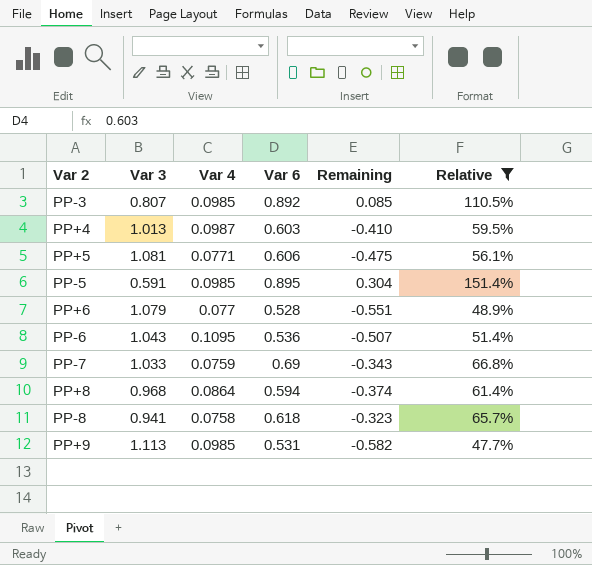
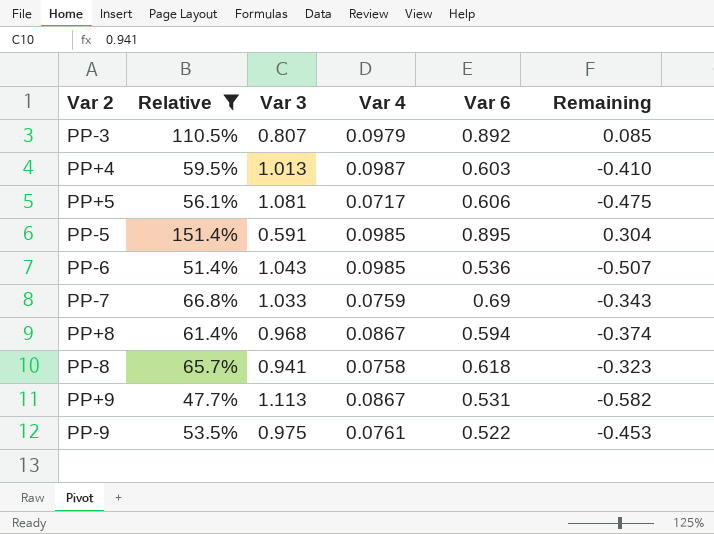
column Relative | position: 6 -> 2
row PP+6: 1.079 | 0.077 | 0.528 | -0.551 | 48.9% -> none
PP-3 | Var 4: 0.0985 -> 0.0979
PP+5 | Var 4: 0.0771 -> 0.0717
PP-6 | Var 4: 0.1095 -> 0.0985
PP+8 | Var 4: 0.0864 -> 0.0867
PP+9 | Var 4: 0.0985 -> 0.0867
row PP-9: none -> 53.5% | 0.975 | 0.0761 | 0.522 | -0.453

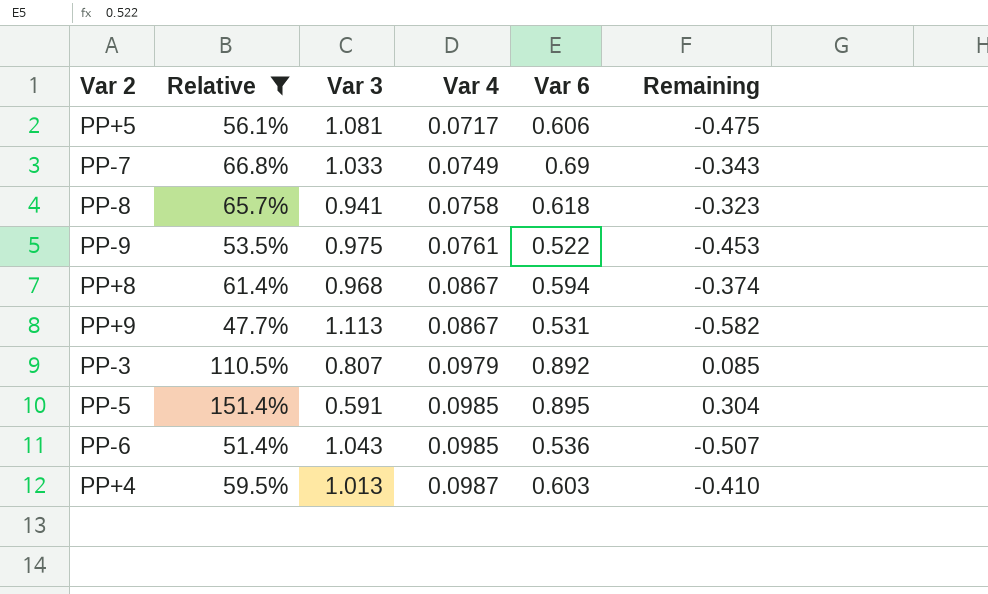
row order: none -> Var 4 ascending
PP-7 | Var 4: 0.0759 -> 0.0749

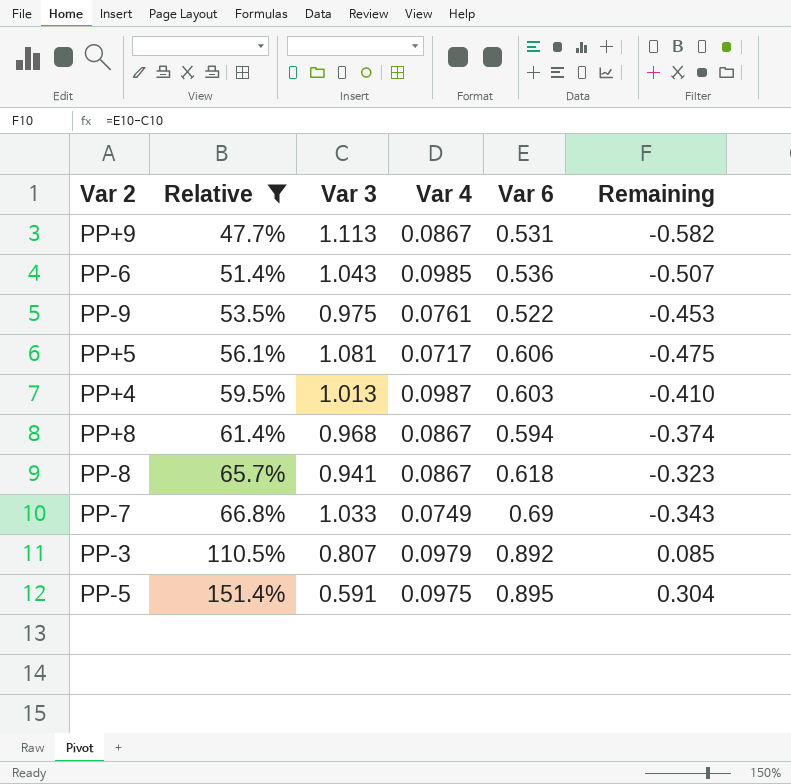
row order: Var 4 ascending -> Relative ascending
PP-8 | Var 4: 0.0758 -> 0.0867
PP-5 | Var 4: 0.0985 -> 0.0975

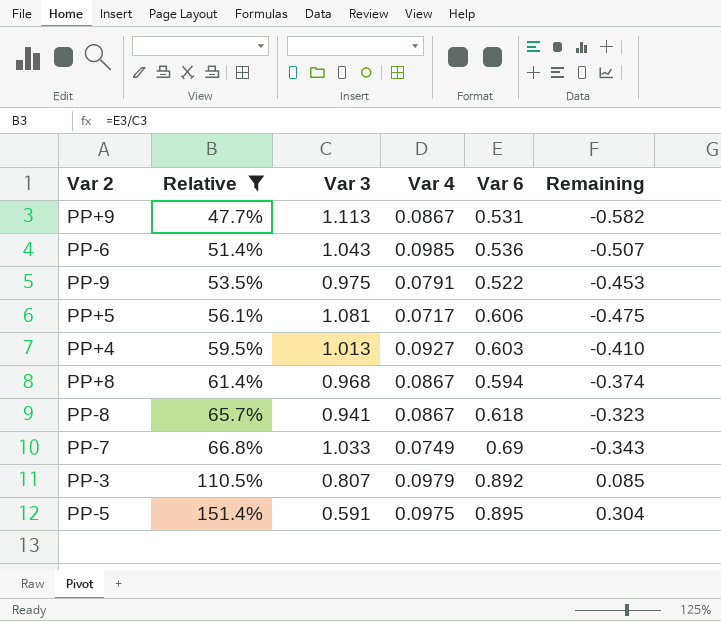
PP-9 | Var 4: 0.0761 -> 0.0791
PP+4 | Var 4: 0.0987 -> 0.0927

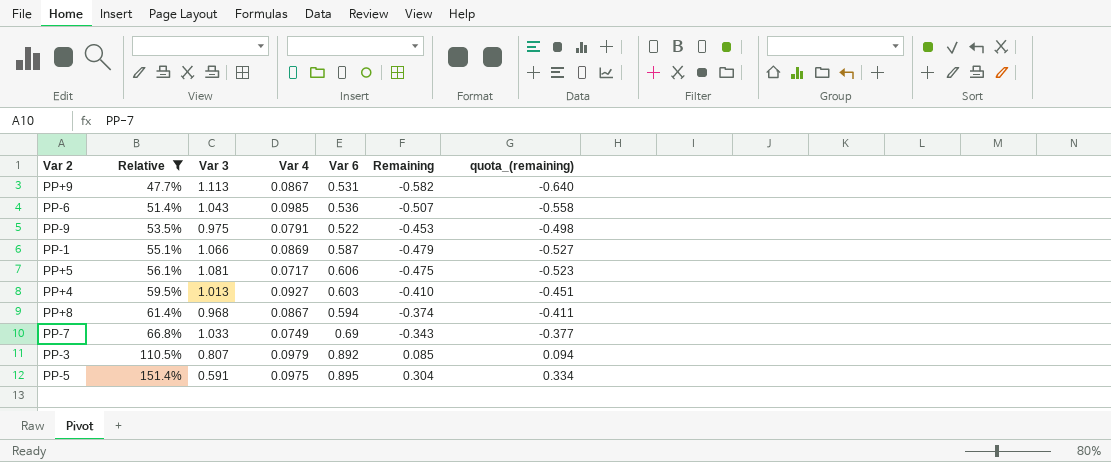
column quota_(remaining) | formula: none -> [Remaining] * 1.1
row PP-8: 65.7% | 0.941 | 0.0867 | 0.618 | -0.323 -> none
row PP-1: none -> 55.1% | 1.066 | 0.0869 | 0.587 | -0.479 | -0.527

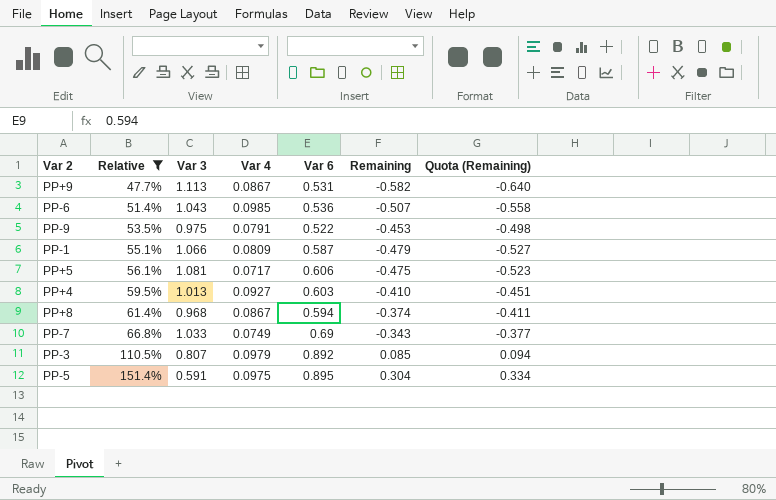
column name: quota_(remaining) -> Quota (Remaining)
PP-1 | Var 4: 0.0869 -> 0.0809

